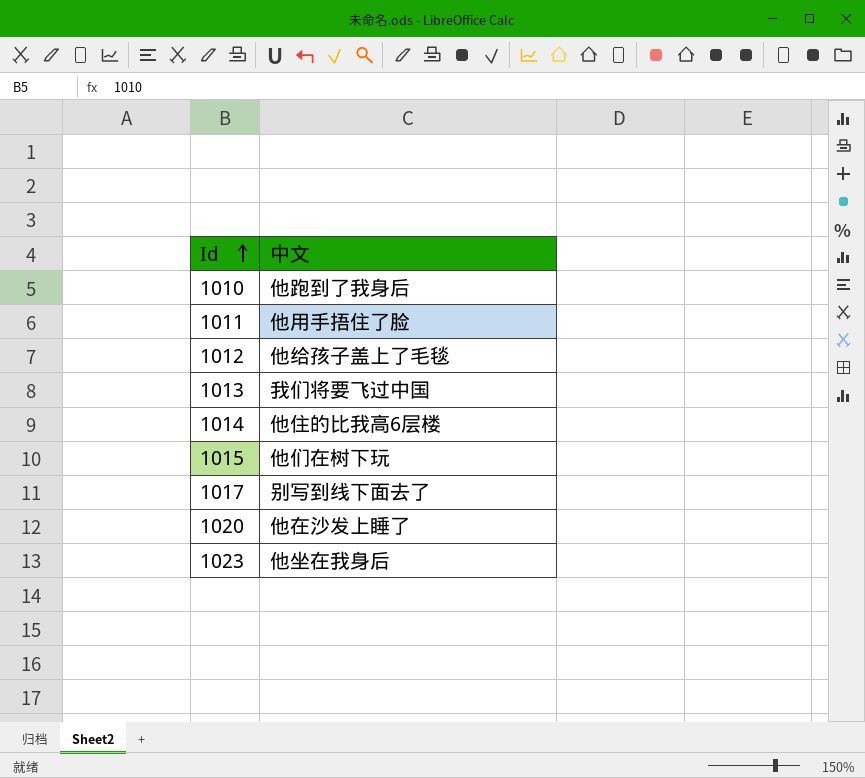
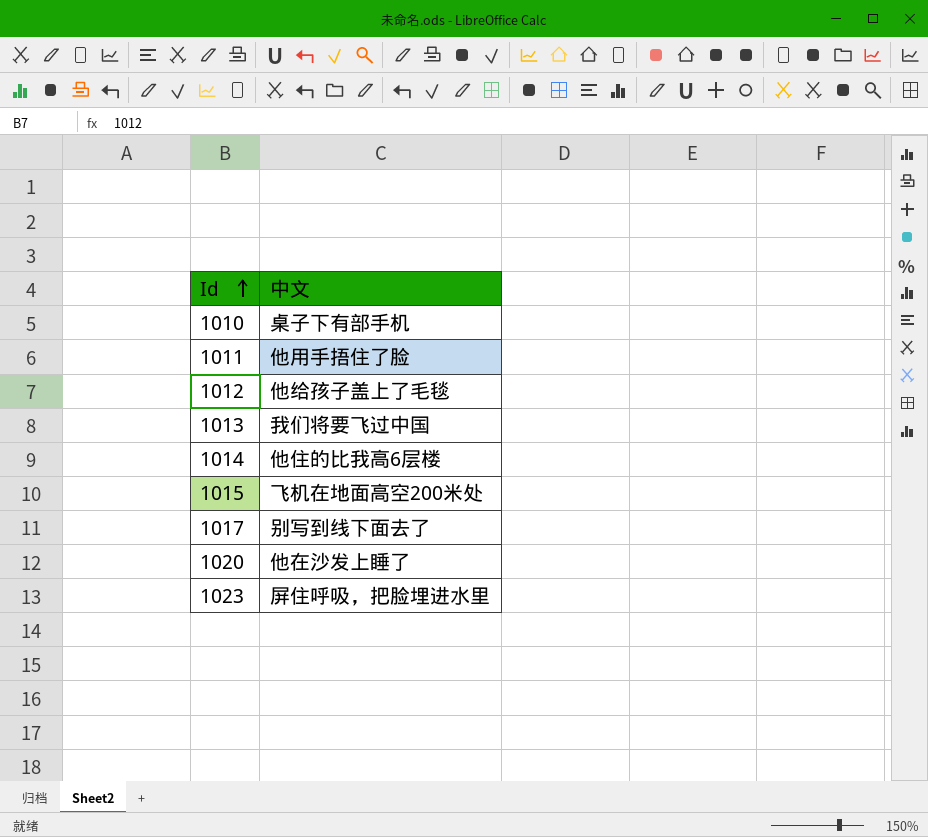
1010 | 中文: 他跑到了我身后 -> 桌子下有部手机
1015 | 中文: 他们在树下玩 -> 飞机在地面高空200米处
1023 | 中文: 他坐在我身后 -> 屏住呼吸，把脸埋进水里

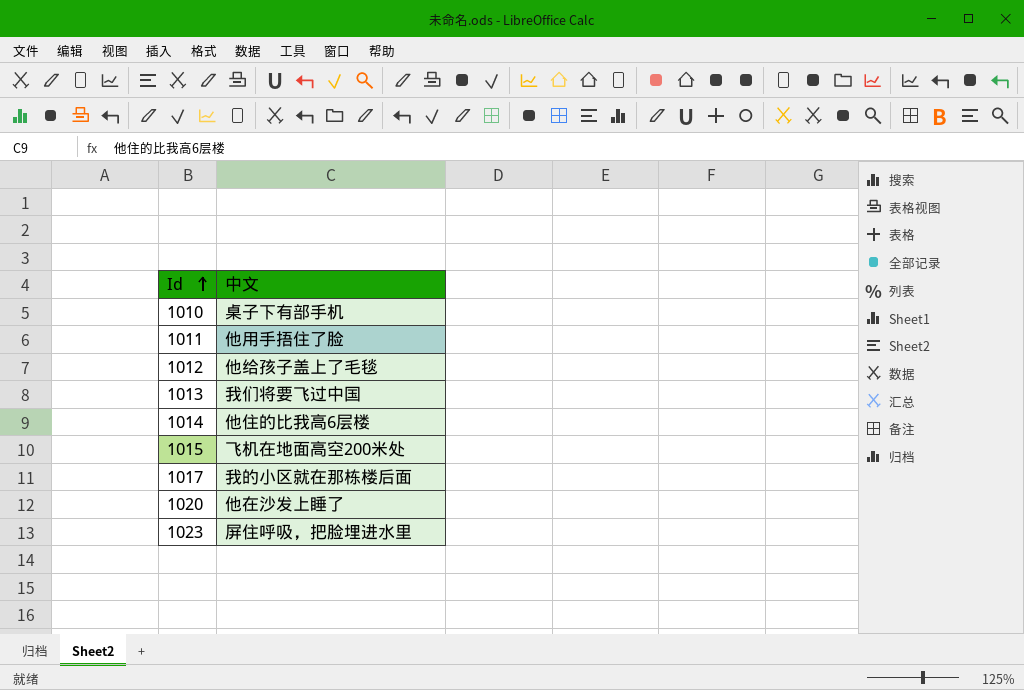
1017 | 中文: 别写到线下面去了 -> 我的小区就在那栋楼后面

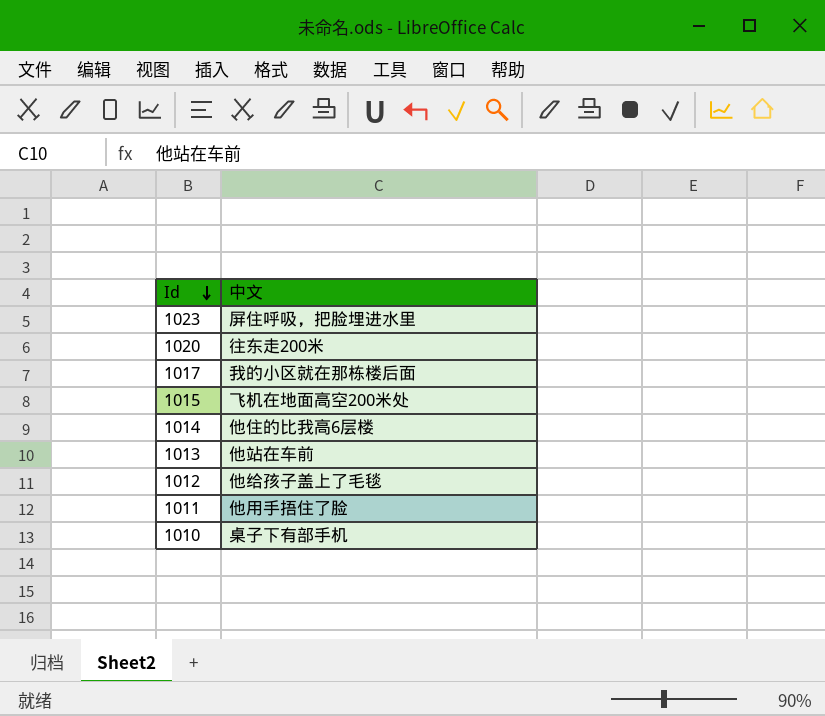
row order: Id ascending -> Id descending
1020 | 中文: 他在沙发上睡了 -> 往东走200米
1013 | 中文: 我们将要飞过中国 -> 他站在车前

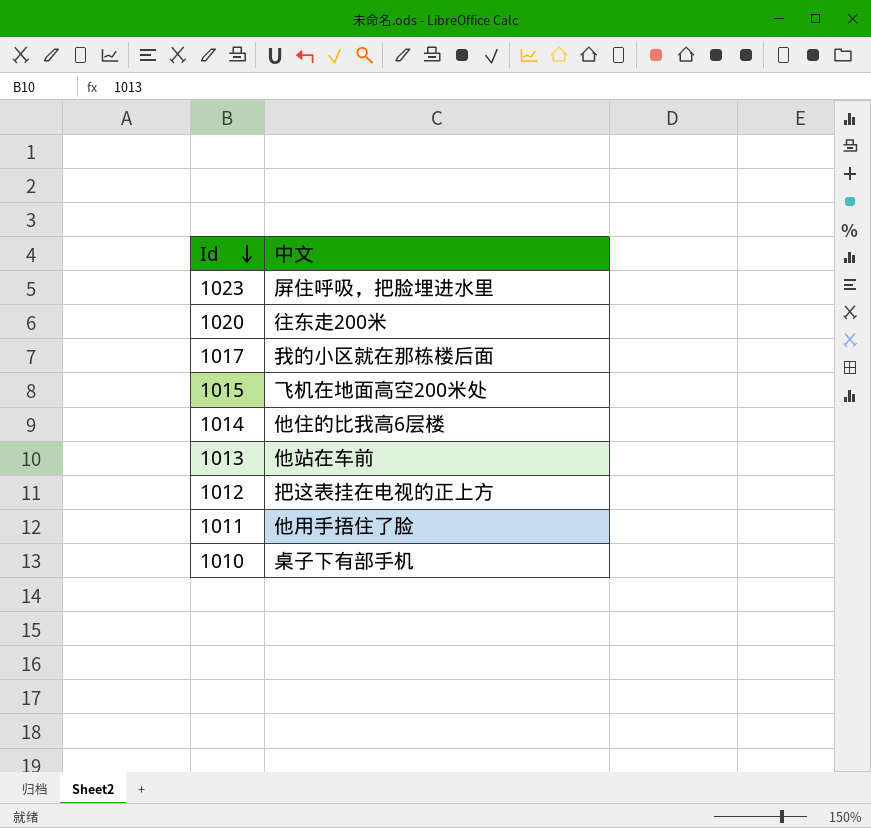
1012 | 中文: 他给孩子盖上了毛毯 -> 把这表挂在电视的正上方

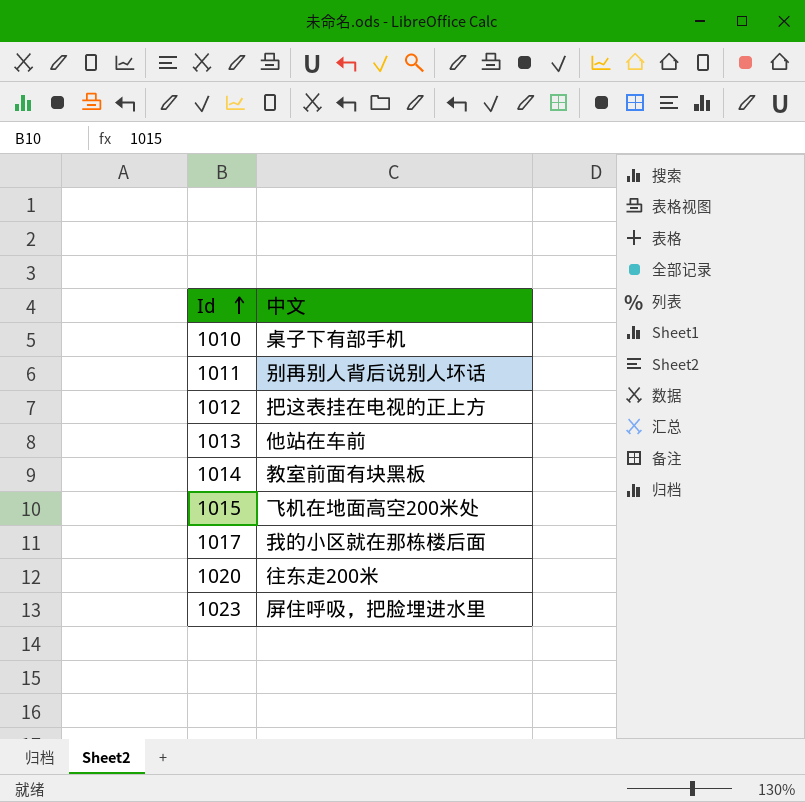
row order: Id descending -> Id ascending
1011 | 中文: 他用手捂住了脸 -> 别再别人背后说别人坏话
1014 | 中文: 他住的比我高6层楼 -> 教室前面有块黑板

